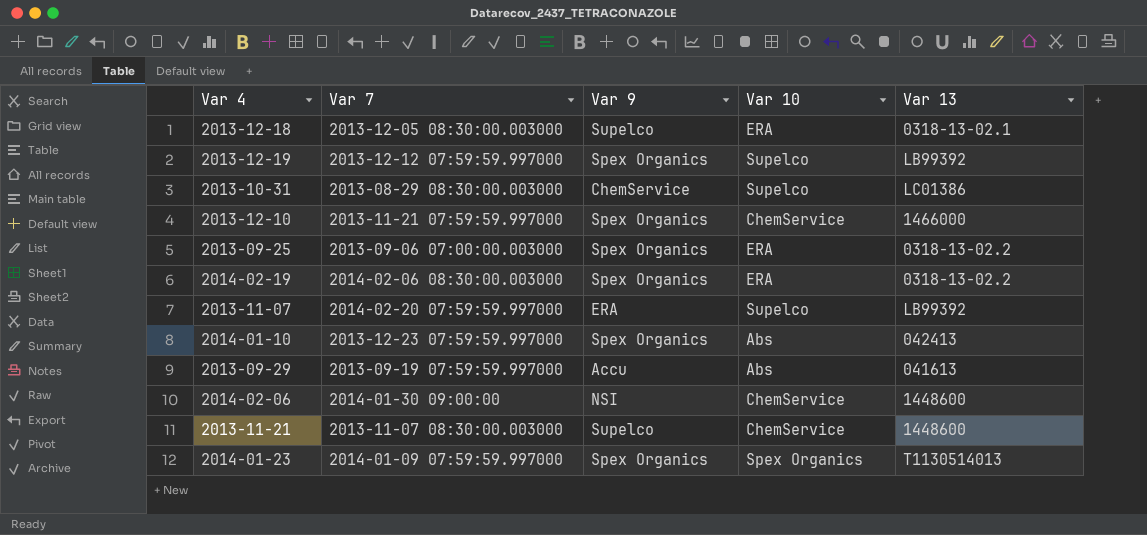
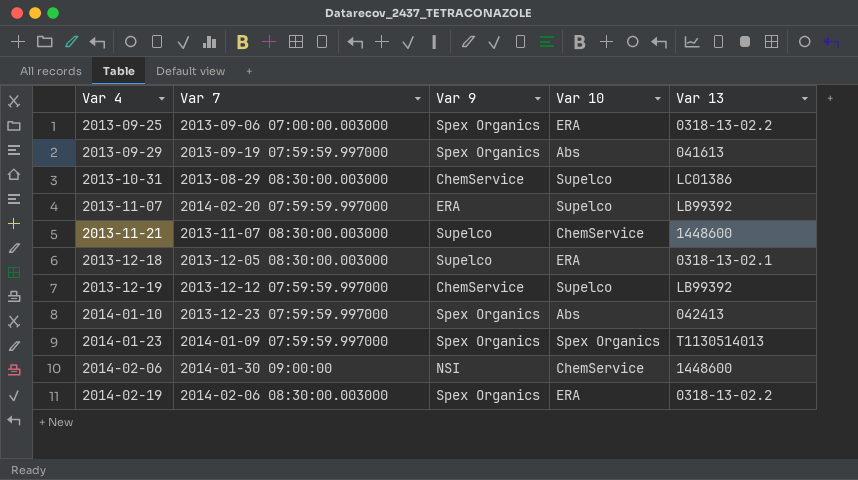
row order: none -> Var 4 ascending
row 2013-12-10: 2013-11-21 07:59:59.997000 | Spex Organics | ChemService | 1466000 -> none
2013-09-29 | Var 9: Accu -> Spex Organics
2013-12-19 | Var 9: Spex Organics -> ChemService

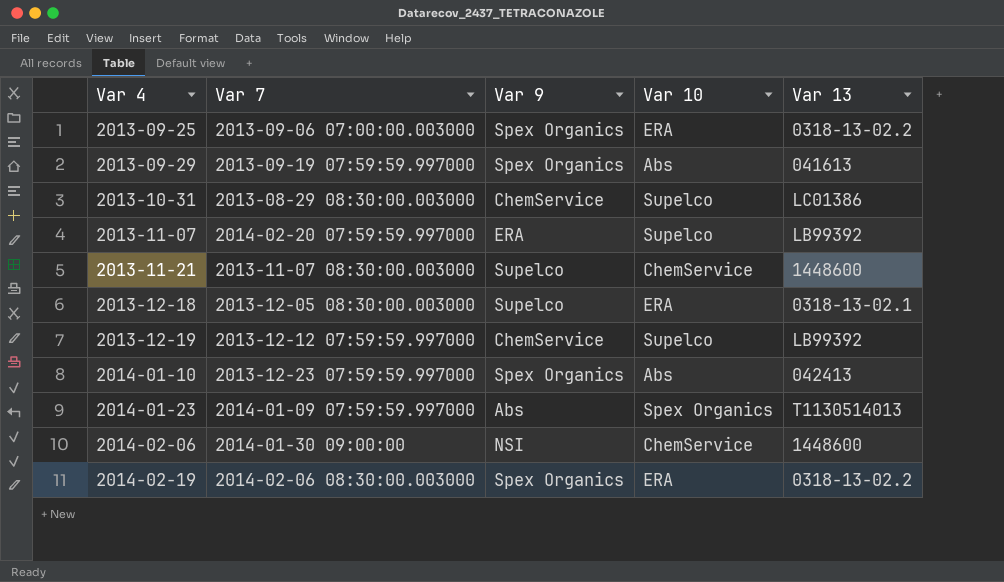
2014-01-23 | Var 9: Spex Organics -> Abs

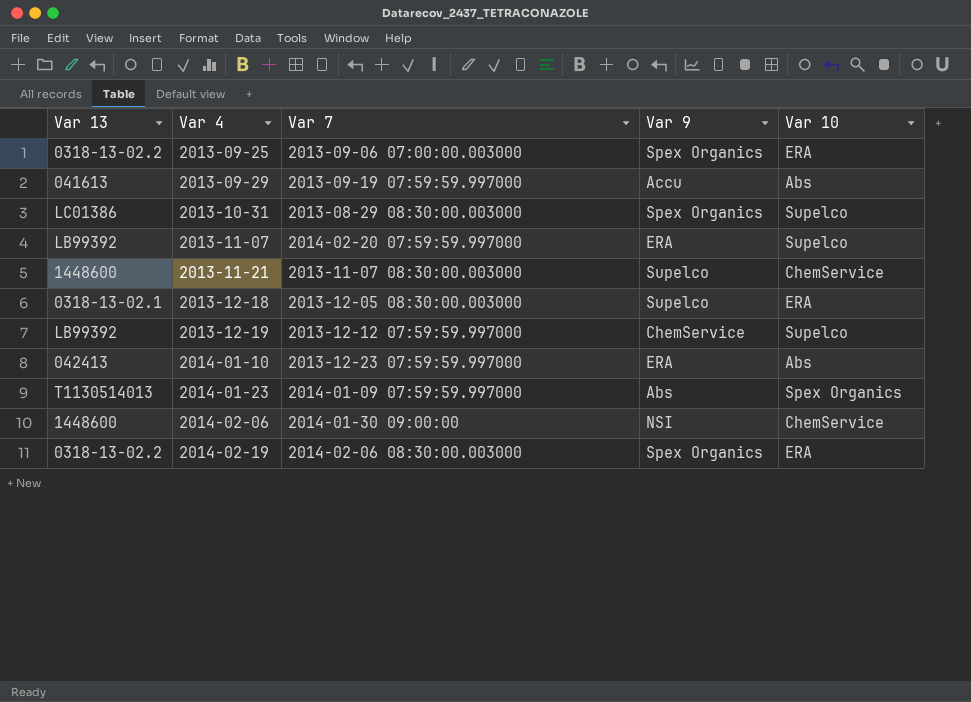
column Var 13 | position: 5 -> 1
2013-09-29 | Var 9: Spex Organics -> Accu
2013-10-31 | Var 9: ChemService -> Spex Organics
2014-01-10 | Var 9: Spex Organics -> ERA

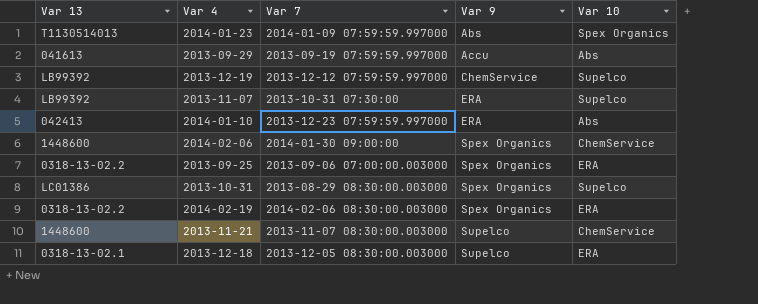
row order: Var 4 ascending -> Var 9 ascending
2013-11-07 | Var 7: 2014-02-20 07:59:59.997000 -> 2013-10-31 07:30:00
2014-02-06 | Var 9: NSI -> Spex Organics

